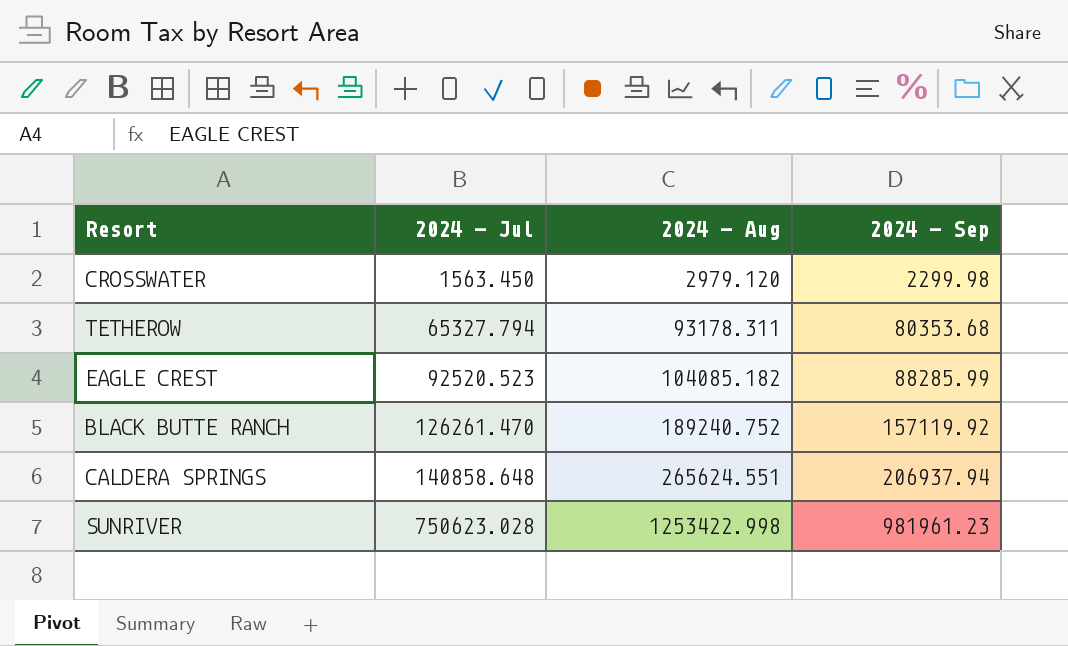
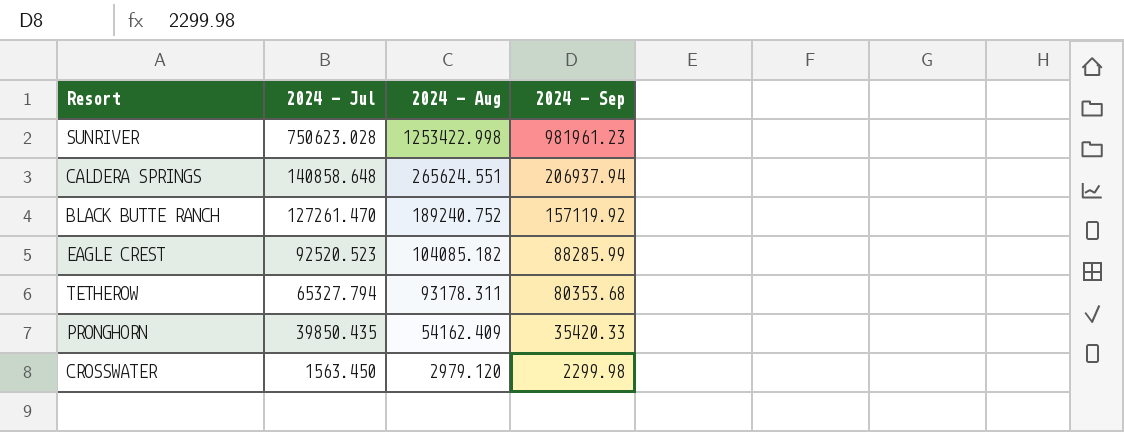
row order: 2024 - Jul ascending -> 2024 - Jul descending
BLACK BUTTE RANCH | 2024 - Jul: 126261.470 -> 127261.470
row PRONGHORN: none -> 39850.435 | 54162.409 | 35420.33

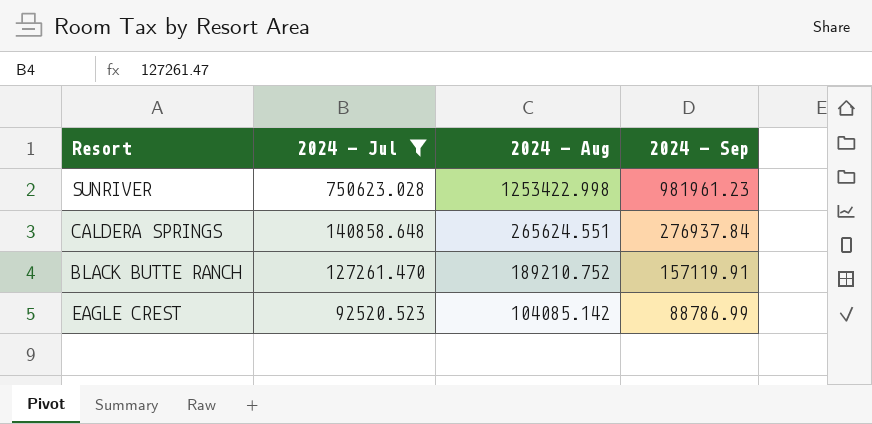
filter: none -> 2024 - Jul >= 92520.523
CALDERA SPRINGS | 2024 - Sep: 206937.94 -> 276937.84
BLACK BUTTE RANCH | 2024 - Aug: 189240.752 -> 189210.752
BLACK BUTTE RANCH | 2024 - Sep: 157119.92 -> 157119.91
EAGLE CREST | 2024 - Aug: 104085.182 -> 104085.142
EAGLE CREST | 2024 - Sep: 88285.99 -> 88786.99

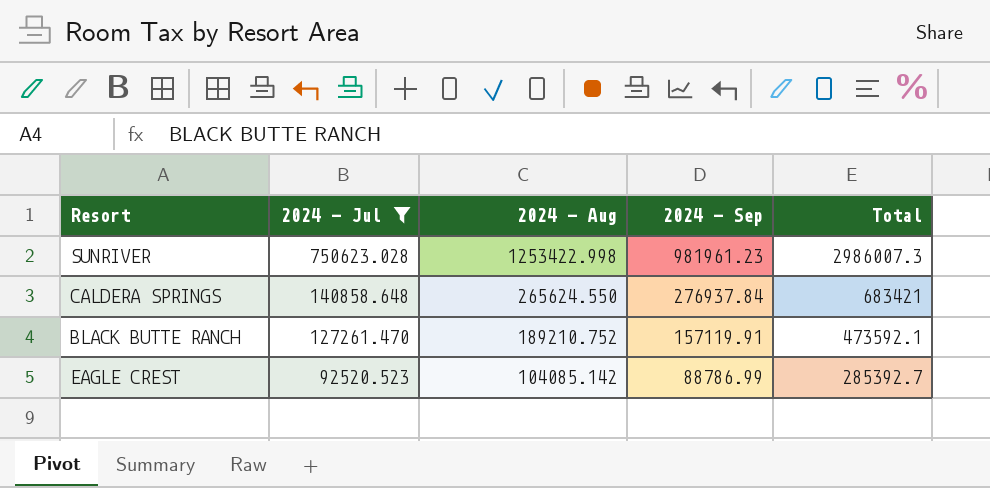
column Total | formula: none -> [2024 - Jul] + [2024 - Aug] + [2024 - Sep]
CALDERA SPRINGS | 2024 - Aug: 265624.551 -> 265624.550

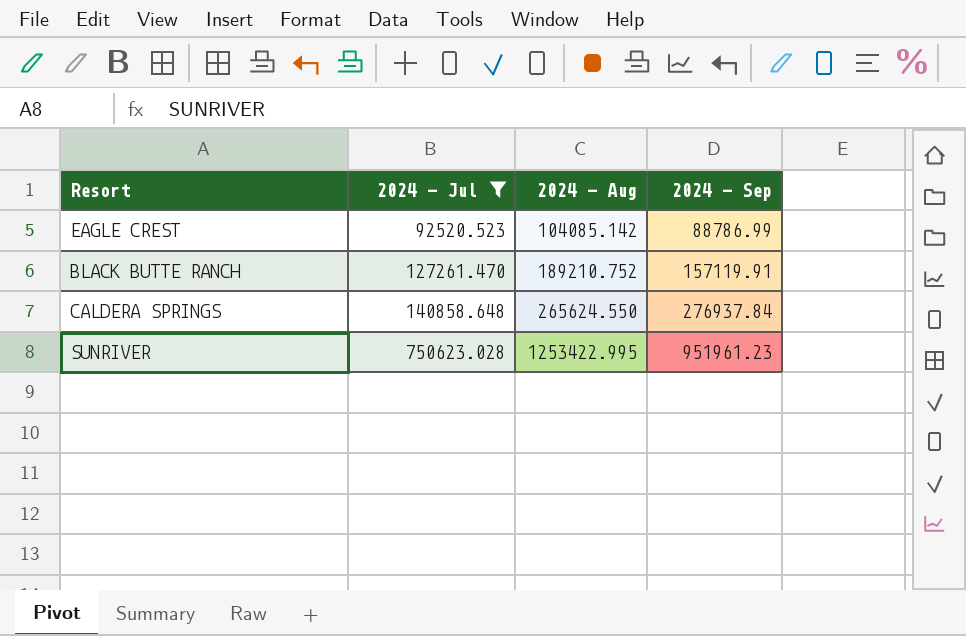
row order: 2024 - Jul descending -> 2024 - Jul ascending
column Total | formula: [2024 - Jul] + [2024 - Aug] + [2024 - Sep] -> none
SUNRIVER | 2024 - Aug: 1253422.998 -> 1253422.995
SUNRIVER | 2024 - Sep: 981961.23 -> 951961.23

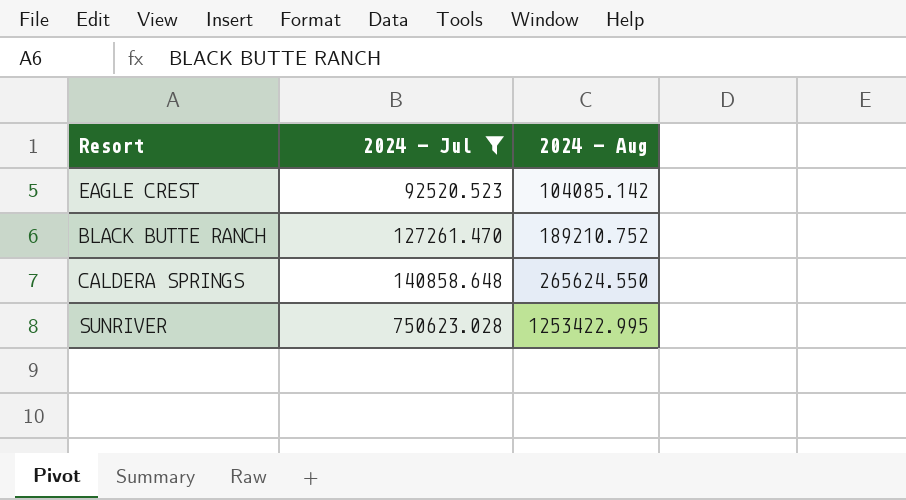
column 2024 - Sep | position: 4 -> none

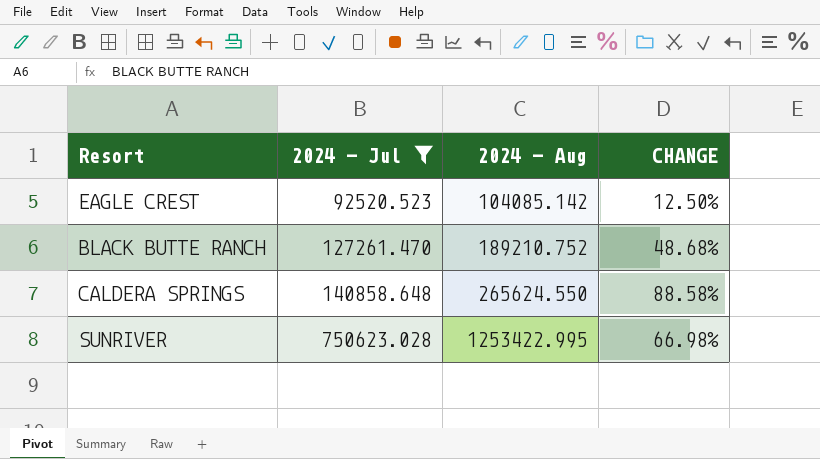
column CHANGE | formula: none -> ([2024 - Aug] - [2024 - Jul]) / [2024 - Jul]

